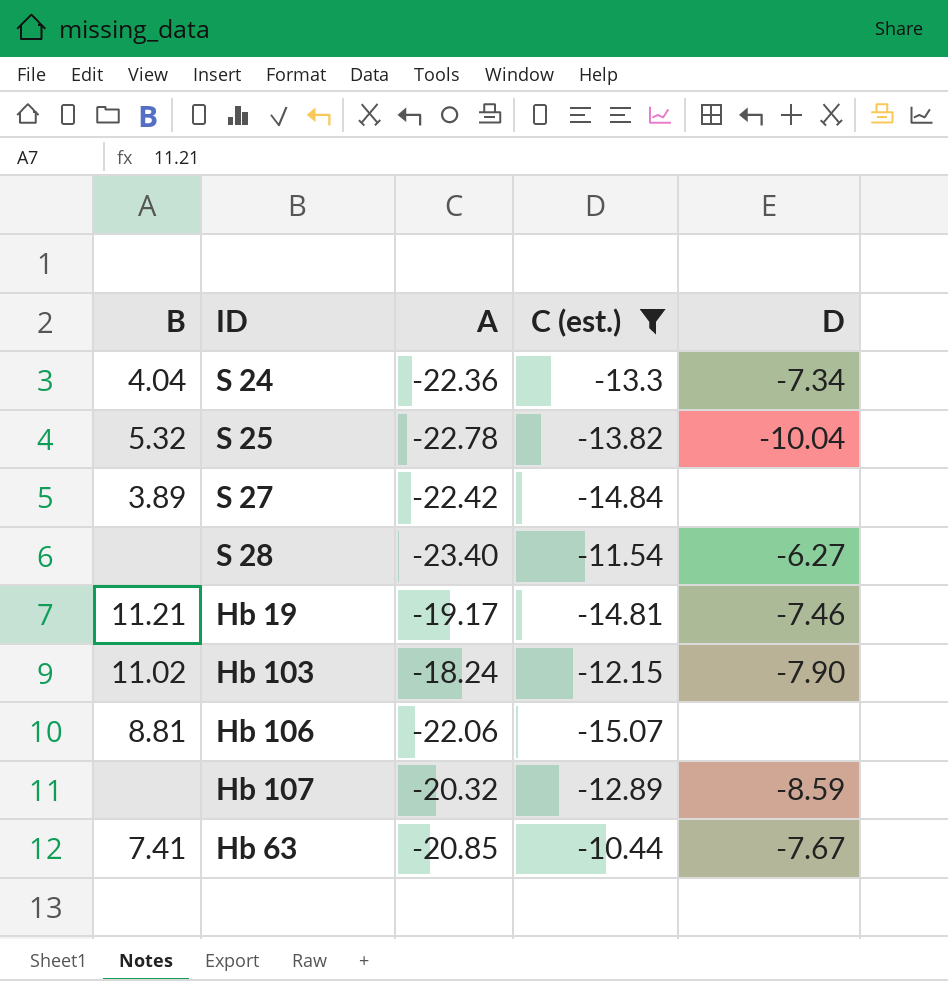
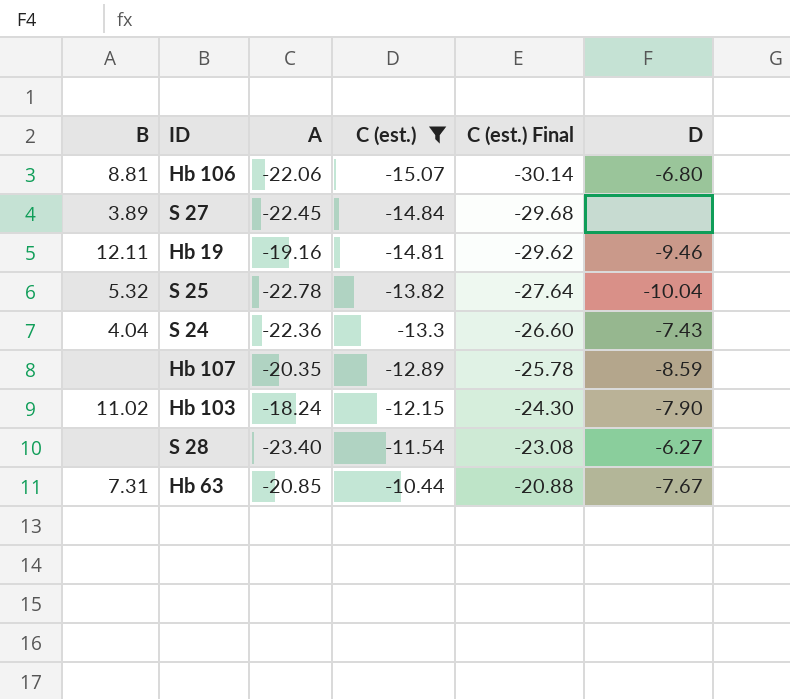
row order: none -> C (est.) ascending
column C (est.) Final | formula: none -> [C (est.)] * 2
Hb 106 | D: none -> -6.80
S 27 | A: -22.42 -> -22.45
Hb 19 | B: 11.21 -> 12.11
Hb 19 | A: -19.17 -> -19.16
Hb 19 | D: -7.46 -> -9.46
S 24 | D: -7.34 -> -7.43
Hb 107 | A: -20.32 -> -20.35
Hb 63 | B: 7.41 -> 7.31

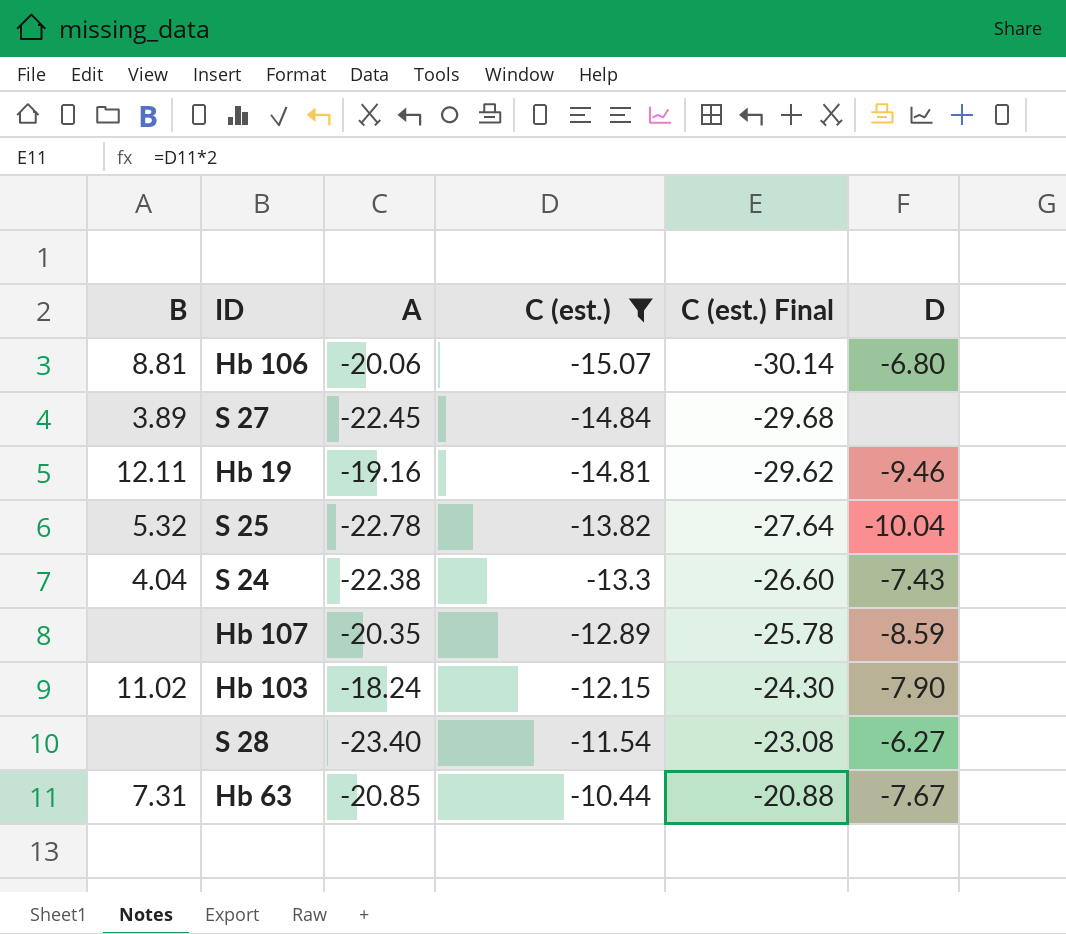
Hb 106 | A: -22.06 -> -20.06
S 24 | A: -22.36 -> -22.38

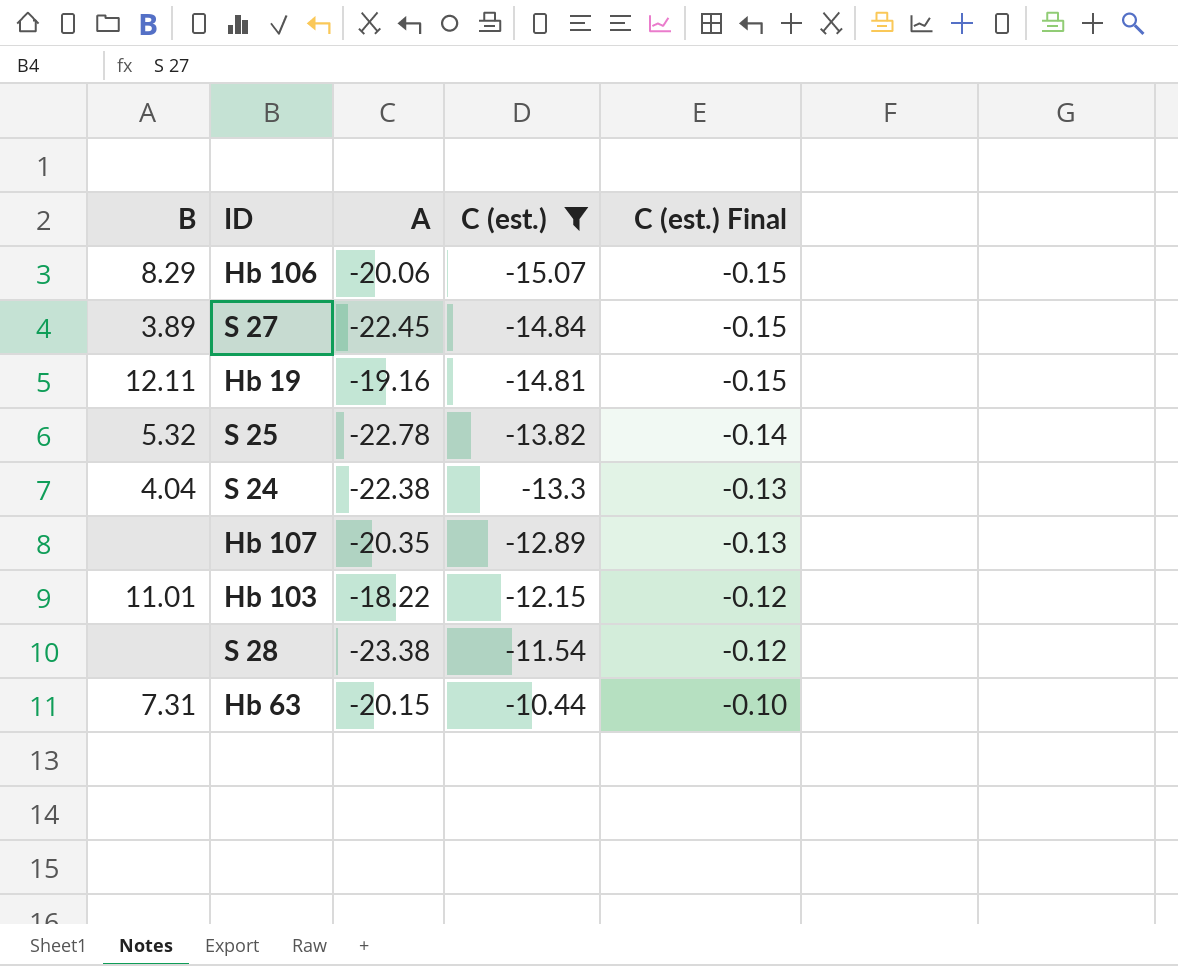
column D | position: 6 -> none
column C (est.) Final | formula: [C (est.)] * 2 -> [C (est.)] * 0.01
Hb 106 | B: 8.81 -> 8.29
Hb 103 | B: 11.02 -> 11.01
Hb 103 | A: -18.24 -> -18.22
S 28 | A: -23.40 -> -23.38
Hb 63 | A: -20.85 -> -20.15

